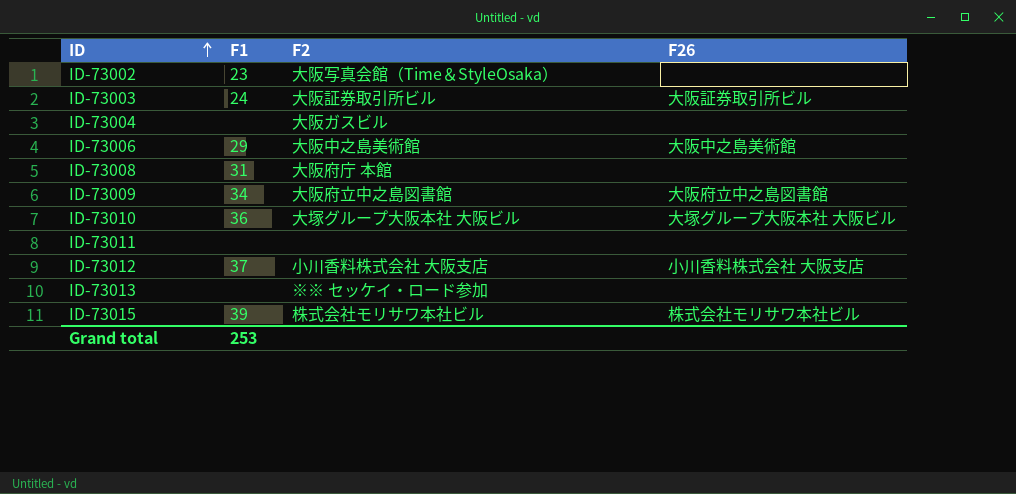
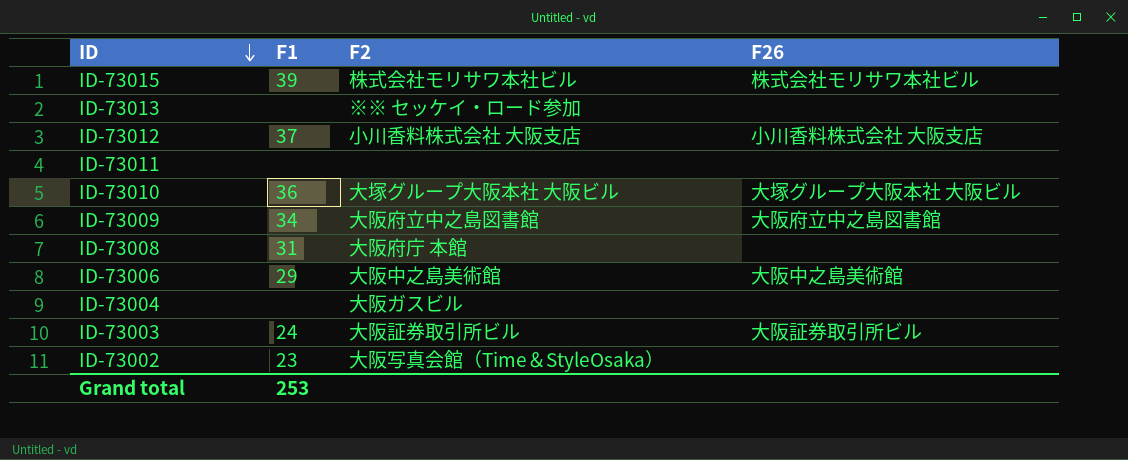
row order: ID ascending -> ID descending

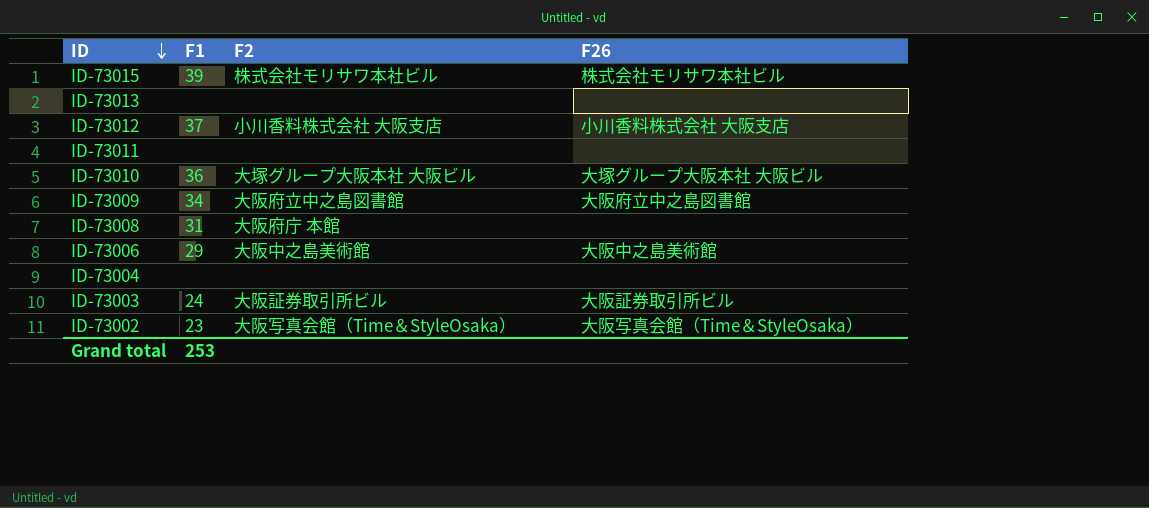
ID-73013 | F2: ※※ セッケイ・ロード参加 -> none
ID-73004 | F2: 大阪ガスビル -> none
ID-73002 | F26: none -> 大阪写真会館（Time＆StyleOsaka）

